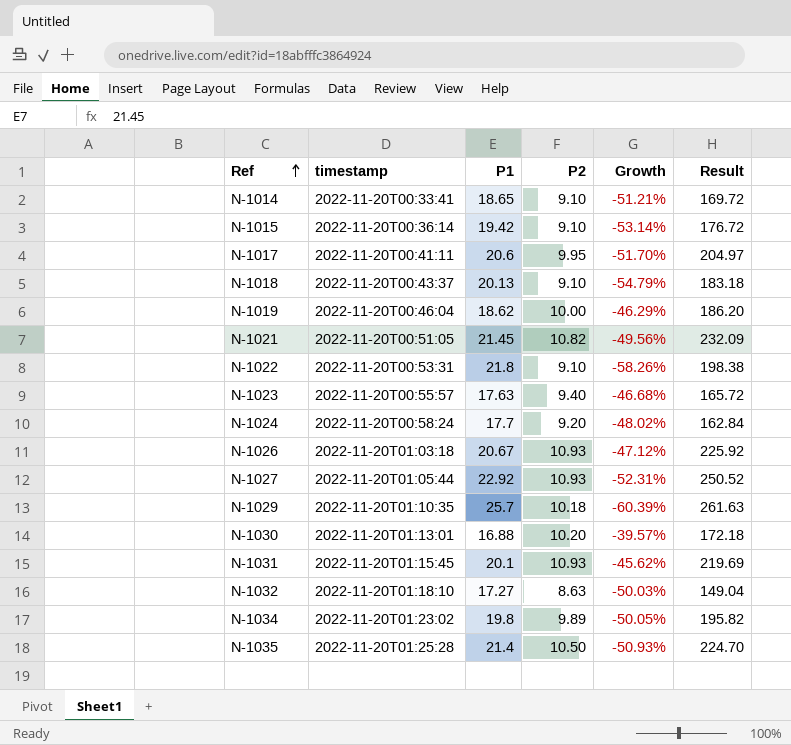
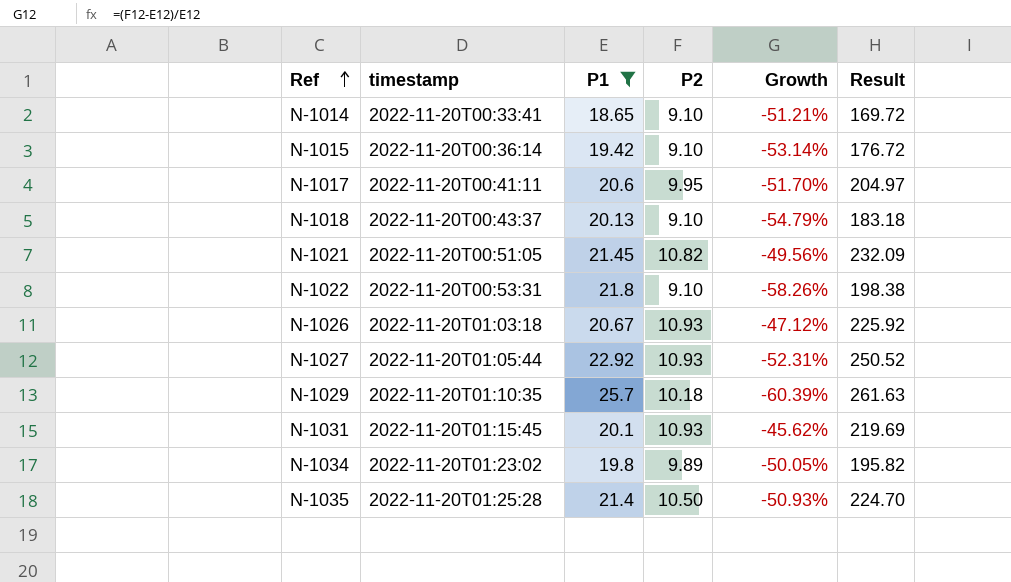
filter: none -> P1 >= 18.65

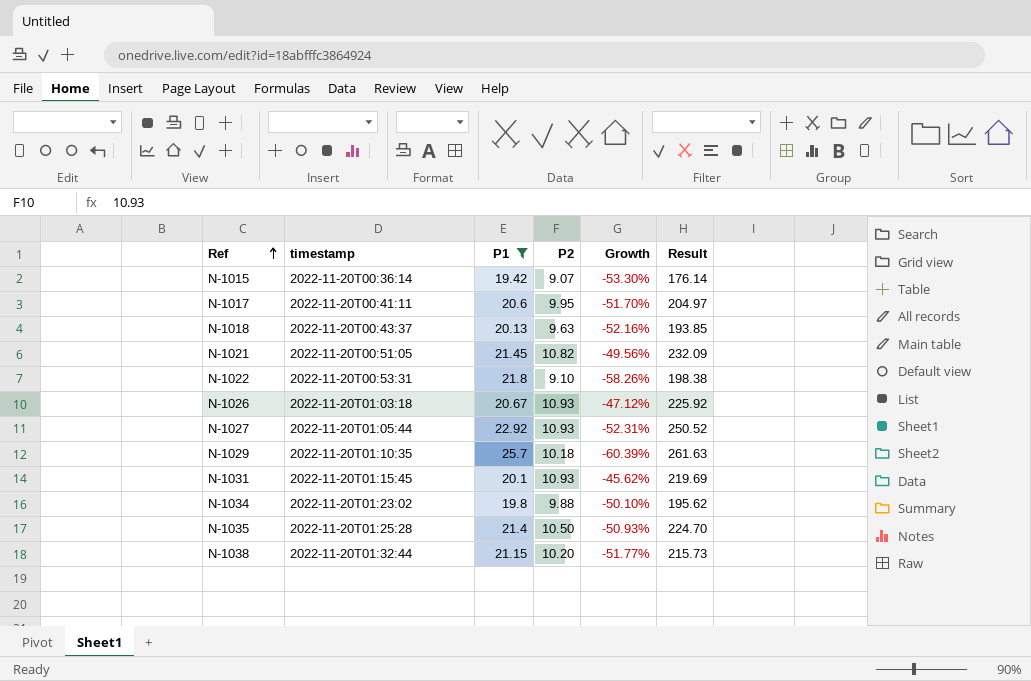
row N-1014: 2022-11-20T00:33:41 | 18.65 | 9.10 | -51.21% | 169.72 -> none
N-1015 | P2: 9.10 -> 9.07
N-1015 | Growth: -53.14% -> -53.30%
N-1015 | Result: 176.72 -> 176.14
N-1018 | P2: 9.10 -> 9.63
N-1018 | Growth: -54.79% -> -52.16%
N-1018 | Result: 183.18 -> 193.85
N-1034 | P2: 9.89 -> 9.88
N-1034 | Growth: -50.05% -> -50.10%
N-1034 | Result: 195.82 -> 195.62
row N-1038: none -> 2022-11-20T01:32:44 | 21.15 | 10.20 | -51.77% | 215.73

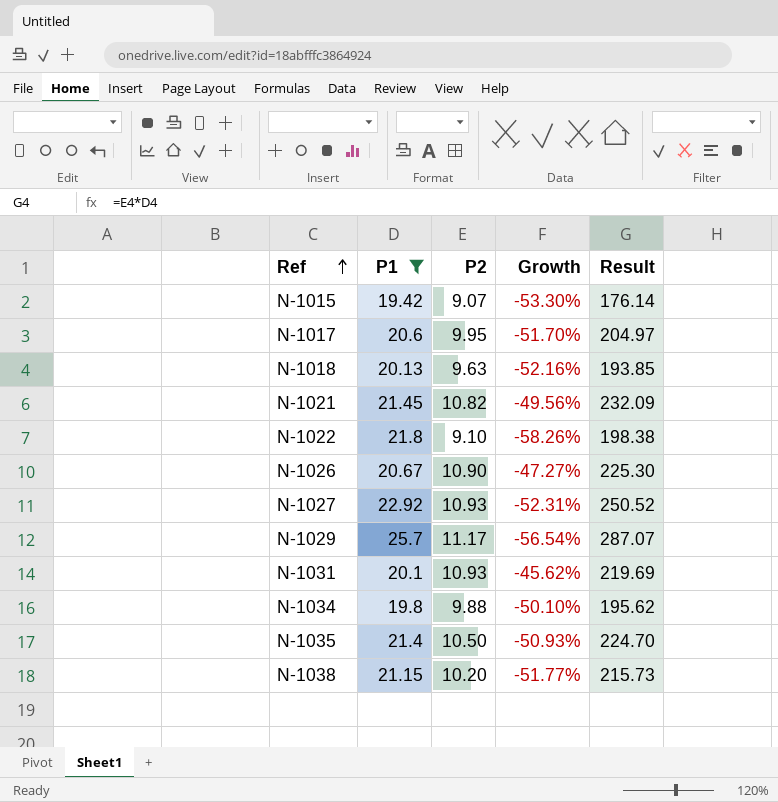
column timestamp | position: 2 -> none
N-1026 | P2: 10.93 -> 10.90
N-1026 | Growth: -47.12% -> -47.27%
N-1026 | Result: 225.92 -> 225.30
N-1029 | P2: 10.18 -> 11.17
N-1029 | Growth: -60.39% -> -56.54%
N-1029 | Result: 261.63 -> 287.07

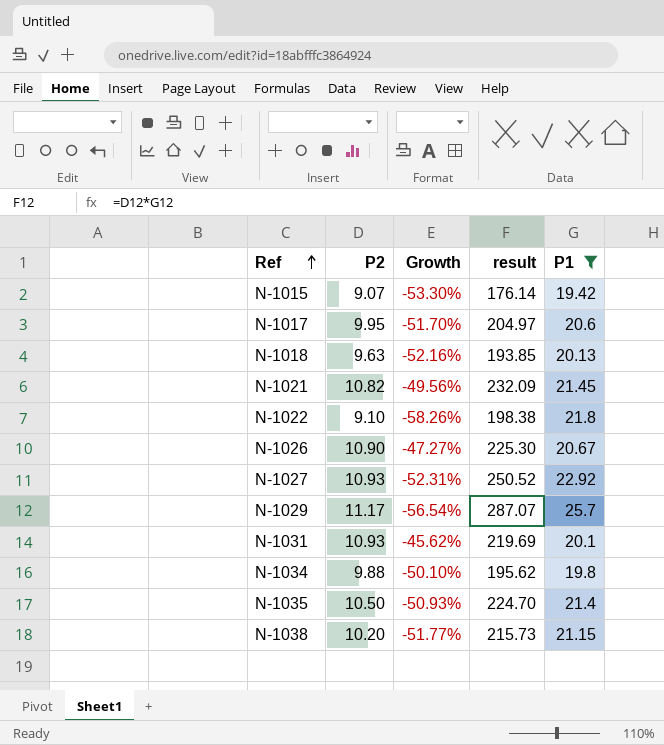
column name: Result -> result
column P1 | position: 2 -> 5

